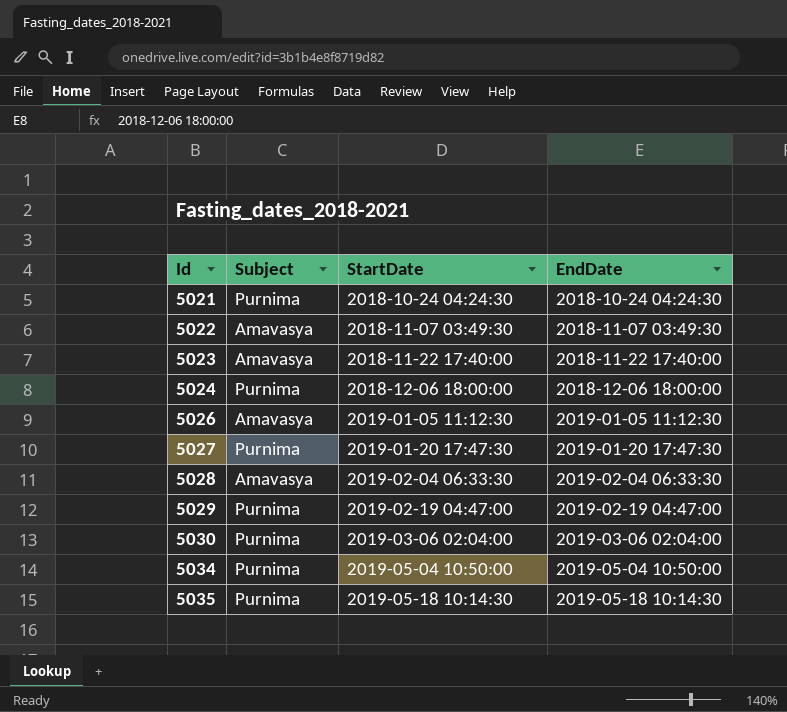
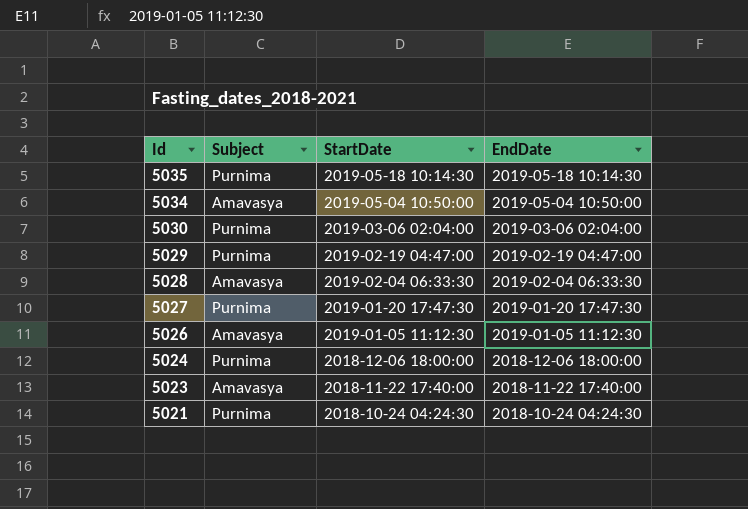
row order: Id ascending -> Id descending
row 5022: Amavasya | 2018-11-07 03:49:30 | 2018-11-07 03:49:30 -> none
5034 | Subject: Purnima -> Amavasya

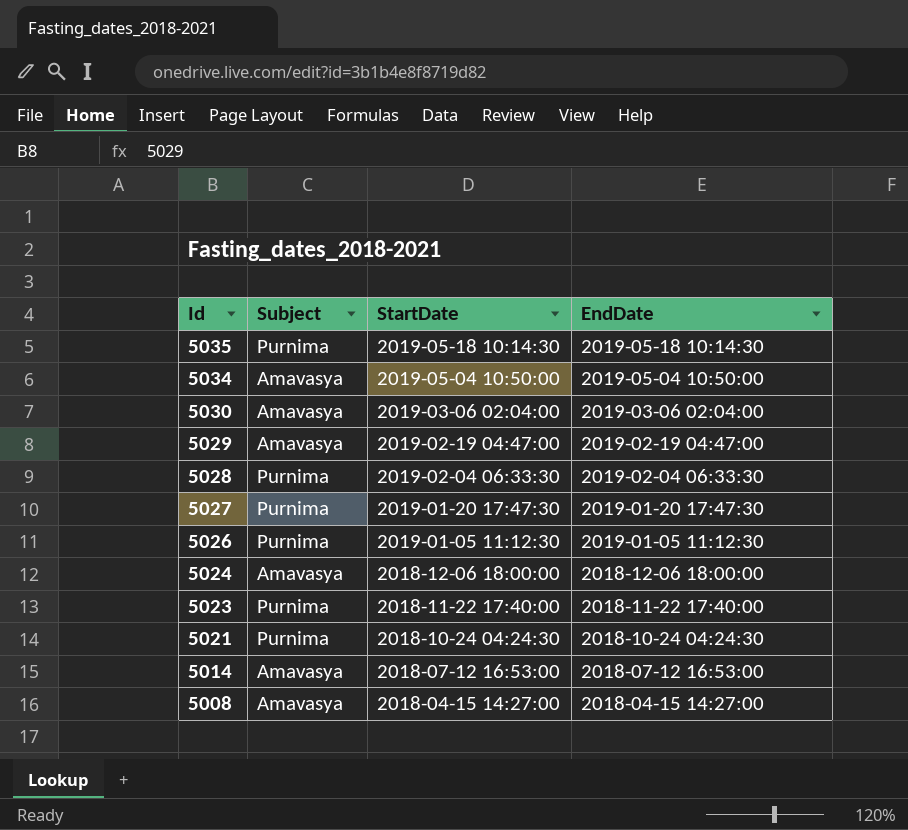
5030 | Subject: Purnima -> Amavasya
5029 | Subject: Purnima -> Amavasya
5028 | Subject: Amavasya -> Purnima
5026 | Subject: Amavasya -> Purnima
5024 | Subject: Purnima -> Amavasya
5023 | Subject: Amavasya -> Purnima
row 5014: none -> Amavasya | 2018-07-12 16:53:00 | 2018-07-12 16:53:00
row 5008: none -> Amavasya | 2018-04-15 14:27:00 | 2018-04-15 14:27:00

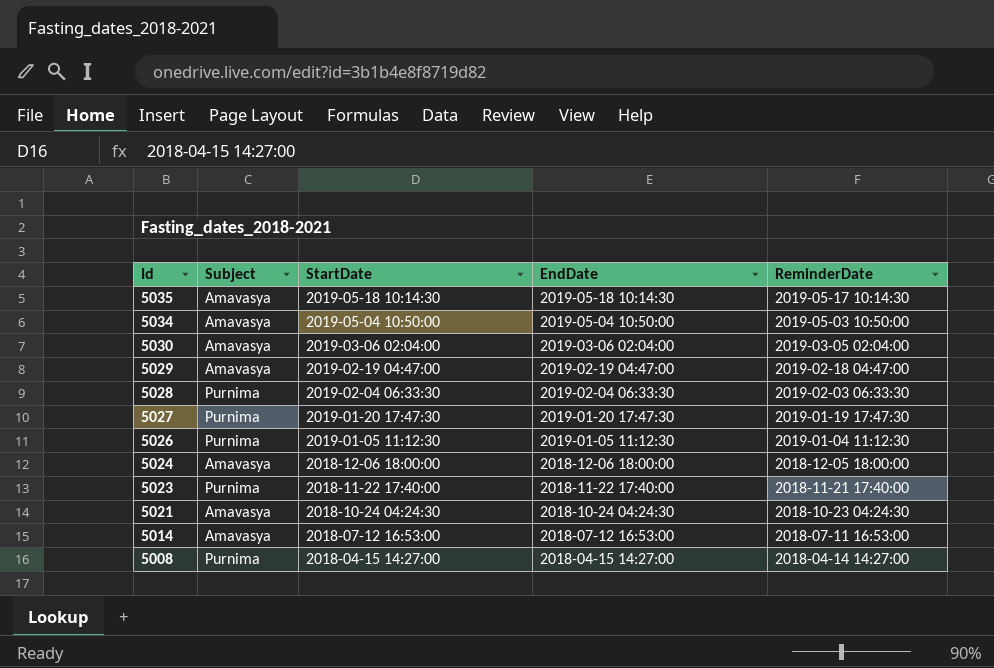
column ReminderDate | position: none -> 5
5035 | Subject: Purnima -> Amavasya
5021 | Subject: Purnima -> Amavasya
5008 | Subject: Amavasya -> Purnima

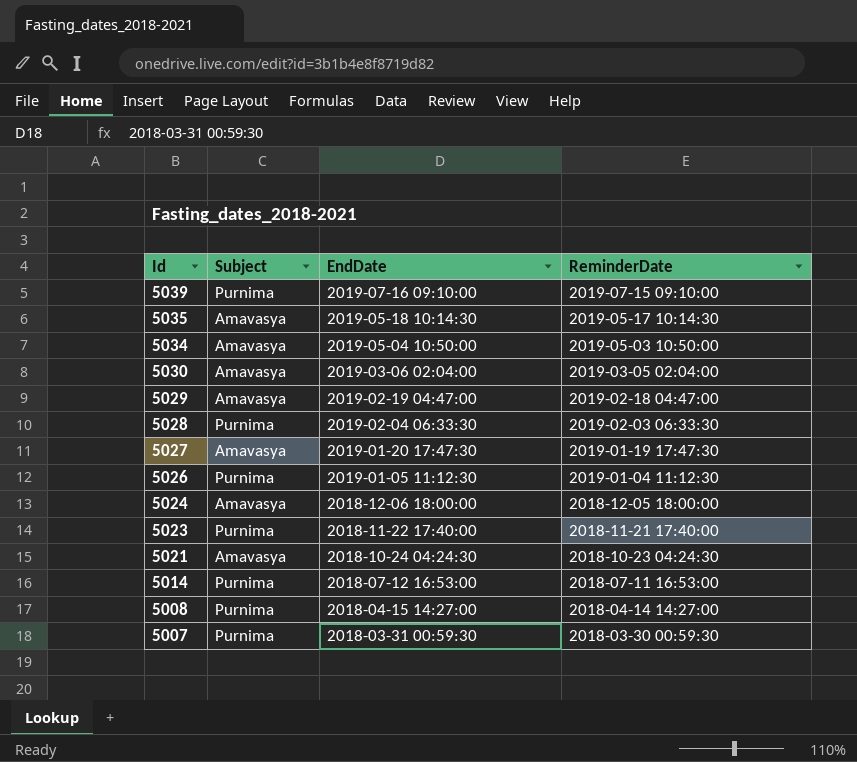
column StartDate | position: 3 -> none
row 5039: none -> Purnima | 2019-07-16 09:10:00 | 2019-07-15 09:10:00
5027 | Subject: Purnima -> Amavasya
5014 | Subject: Amavasya -> Purnima
row 5007: none -> Purnima | 2018-03-31 00:59:30 | 2018-03-30 00:59:30

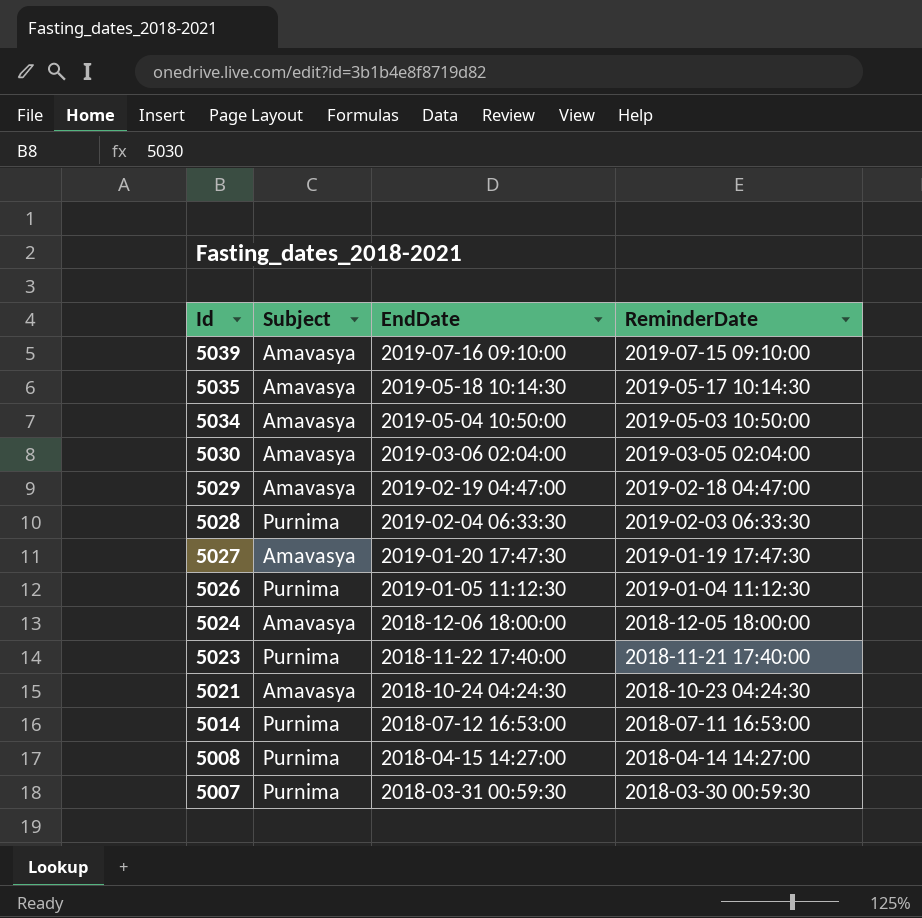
5039 | Subject: Purnima -> Amavasya

